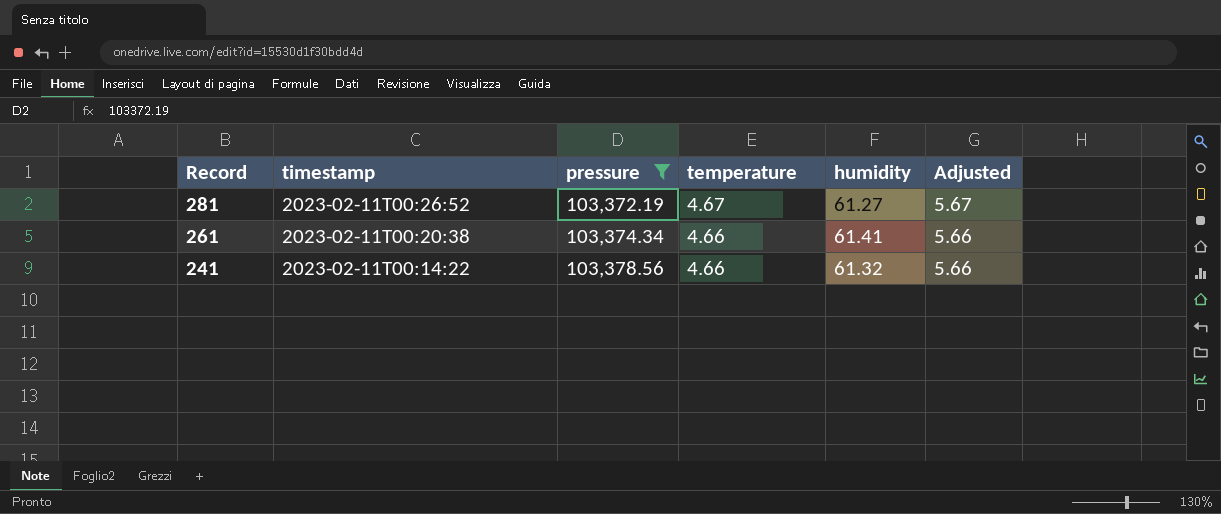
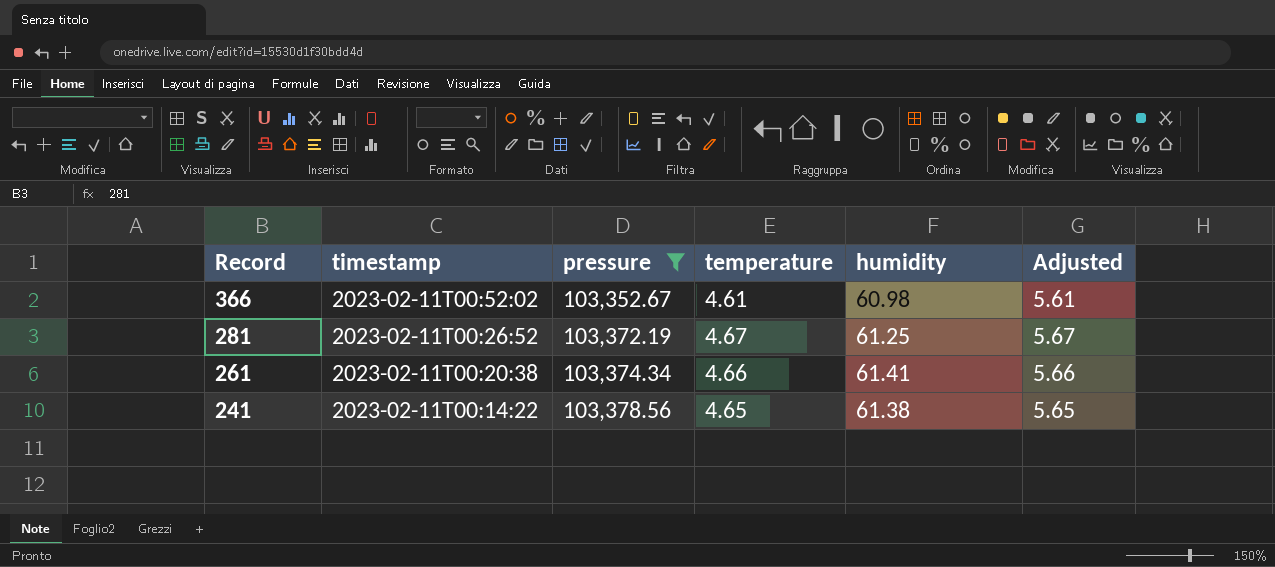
row 366: none -> 2023-02-11T00:52:02 | 103,352.67 | 4.61 | 60.98 | 5.61
281 | humidity: 61.27 -> 61.25
241 | temperature: 4.66 -> 4.65
241 | humidity: 61.32 -> 61.38
241 | Adjusted: 5.66 -> 5.65

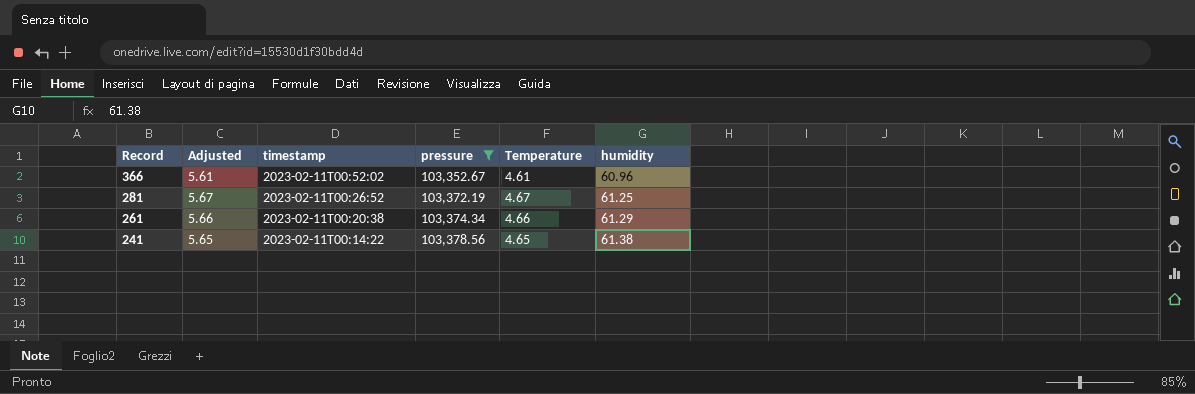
column Adjusted | position: 6 -> 2
column name: temperature -> Temperature
366 | humidity: 60.98 -> 60.96
261 | humidity: 61.41 -> 61.29

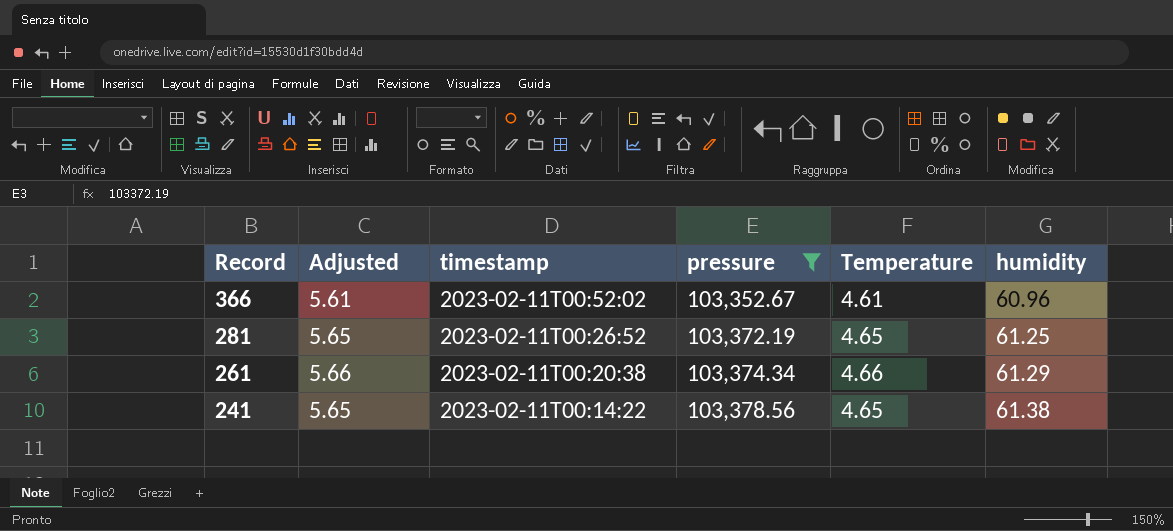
281 | Adjusted: 5.67 -> 5.65
281 | Temperature: 4.67 -> 4.65

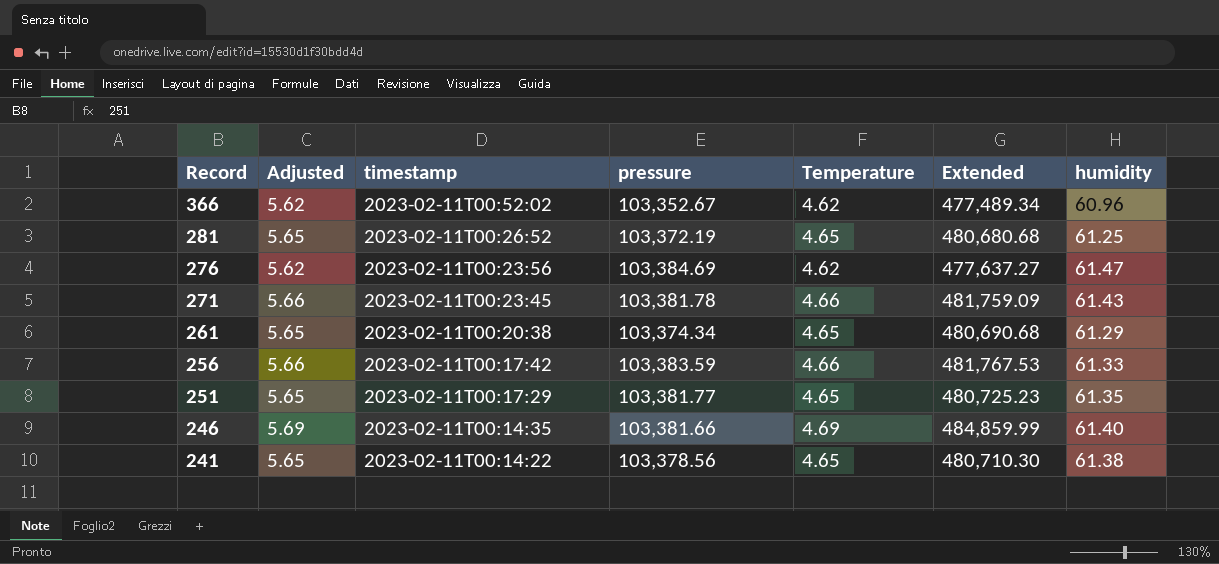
filter: pressure <= 103,378.56 -> none
column Extended | formula: none -> [pressure] * [Temperature]
366 | Adjusted: 5.61 -> 5.62
366 | Temperature: 4.61 -> 4.62
261 | Adjusted: 5.66 -> 5.65
261 | Temperature: 4.66 -> 4.65

